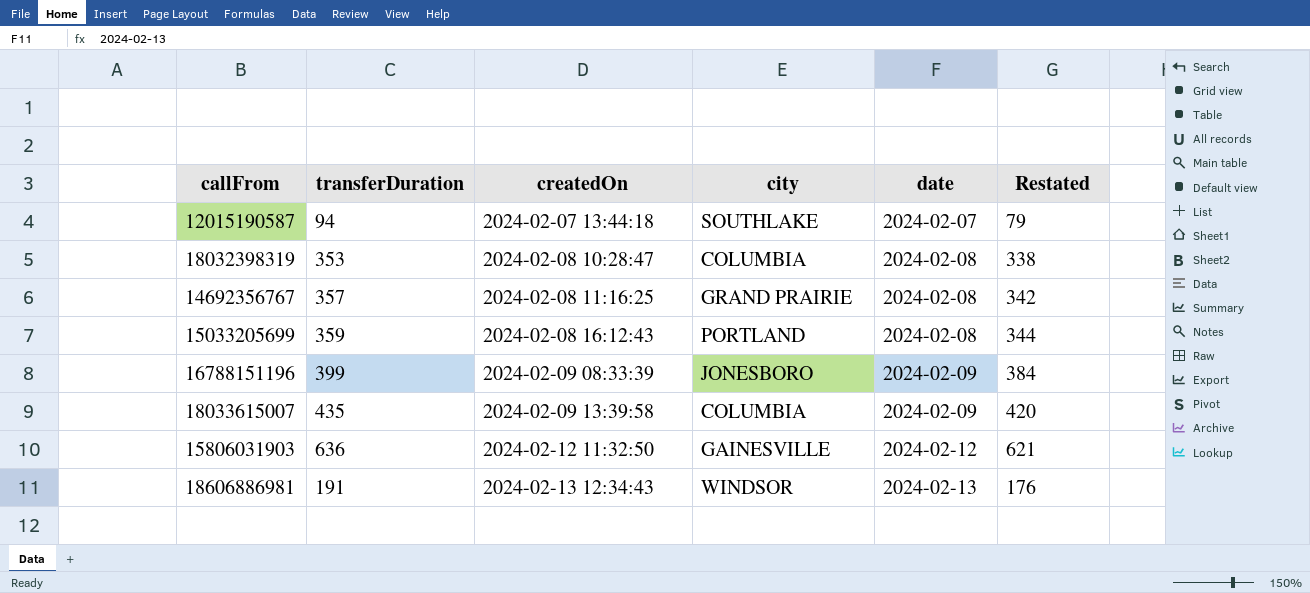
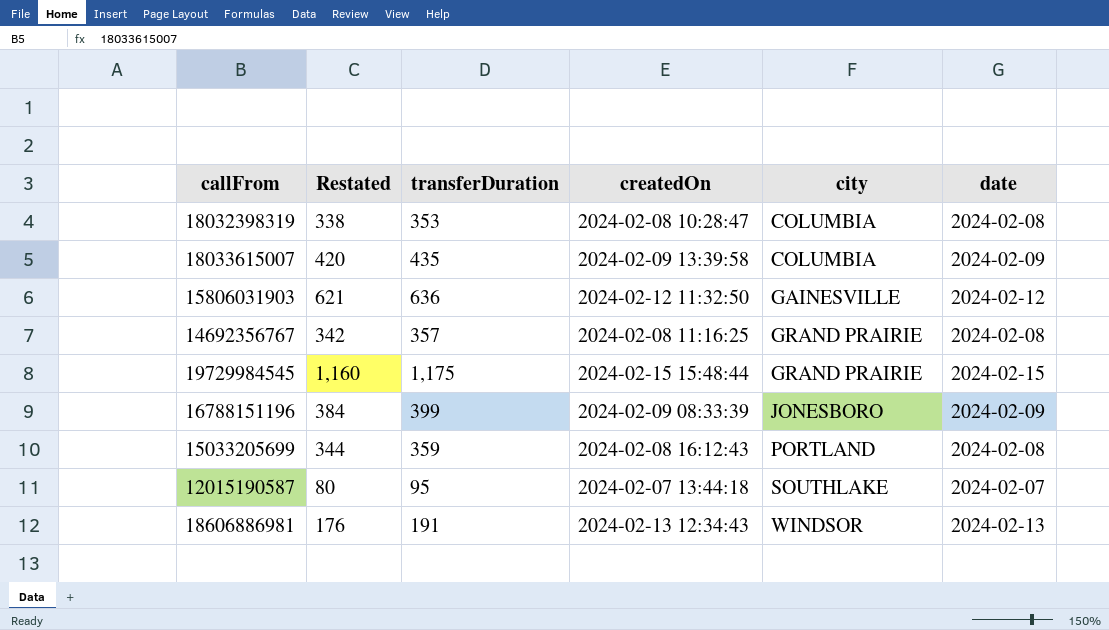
row order: createdOn ascending -> city ascending
column Restated | position: 6 -> 2
row 19729984545: none -> 1,160 | 1,175 | 2024-02-15 15:48:44 | GRAND PRAIRIE | 2024-02-15
12015190587 | Restated: 79 -> 80
12015190587 | transferDuration: 94 -> 95

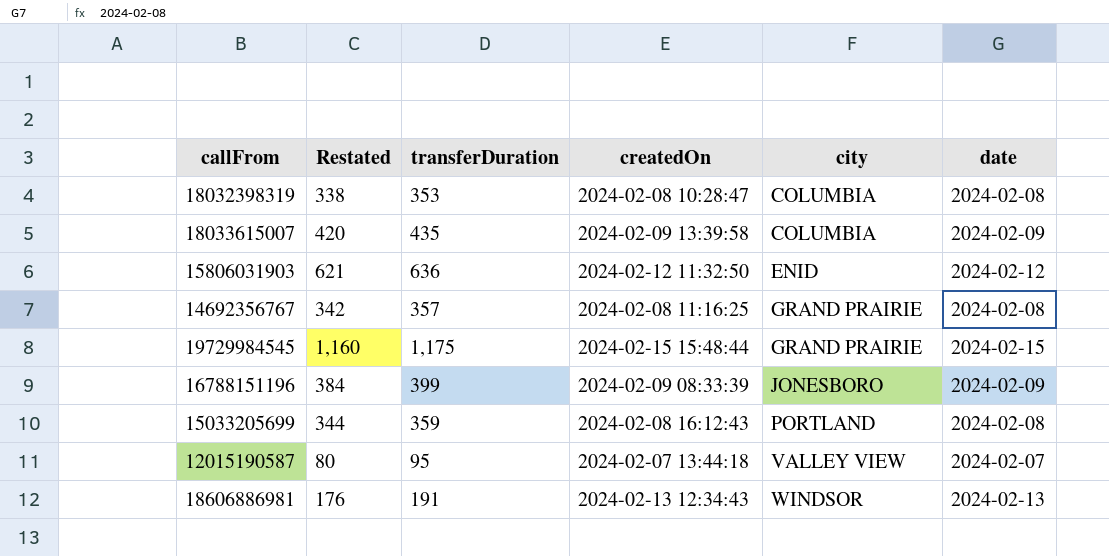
15806031903 | city: GAINESVILLE -> ENID
12015190587 | city: SOUTHLAKE -> VALLEY VIEW

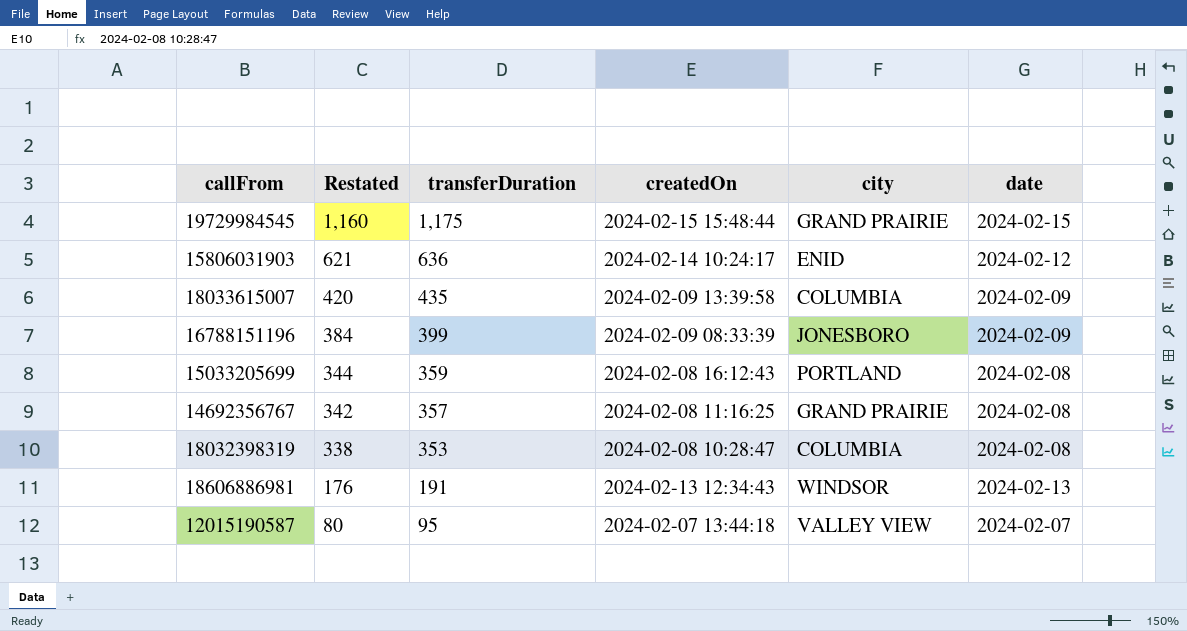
row order: city ascending -> Restated descending
15806031903 | createdOn: 2024-02-12 11:32:50 -> 2024-02-14 10:24:17

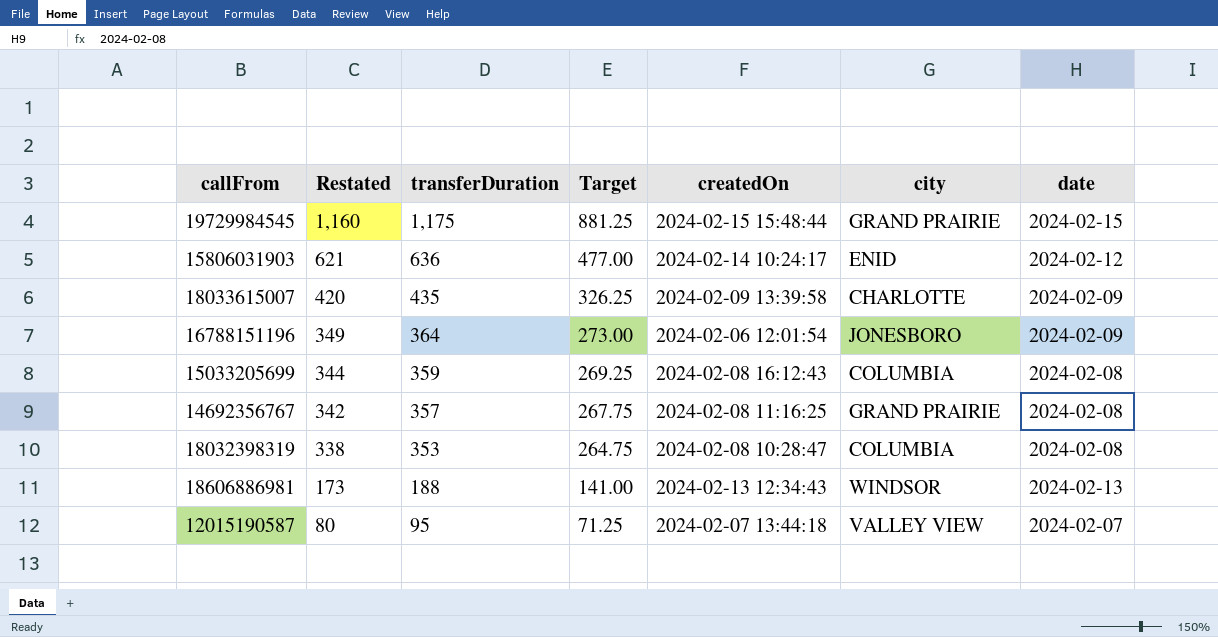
column Target | formula: none -> [transferDuration] * 0.75
18033615007 | city: COLUMBIA -> CHARLOTTE
16788151196 | Restated: 384 -> 349
16788151196 | transferDuration: 399 -> 364
16788151196 | createdOn: 2024-02-09 08:33:39 -> 2024-02-06 12:01:54
15033205699 | city: PORTLAND -> COLUMBIA
18606886981 | Restated: 176 -> 173
18606886981 | transferDuration: 191 -> 188

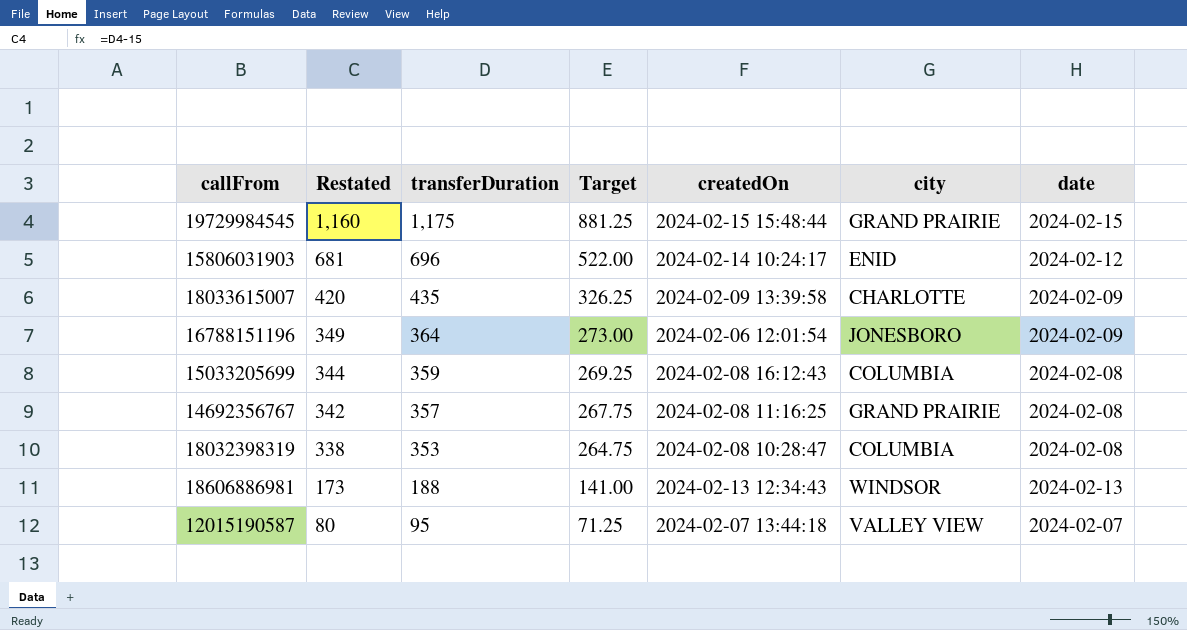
15806031903 | Restated: 621 -> 681
15806031903 | transferDuration: 636 -> 696
15806031903 | Target: 477.00 -> 522.00

